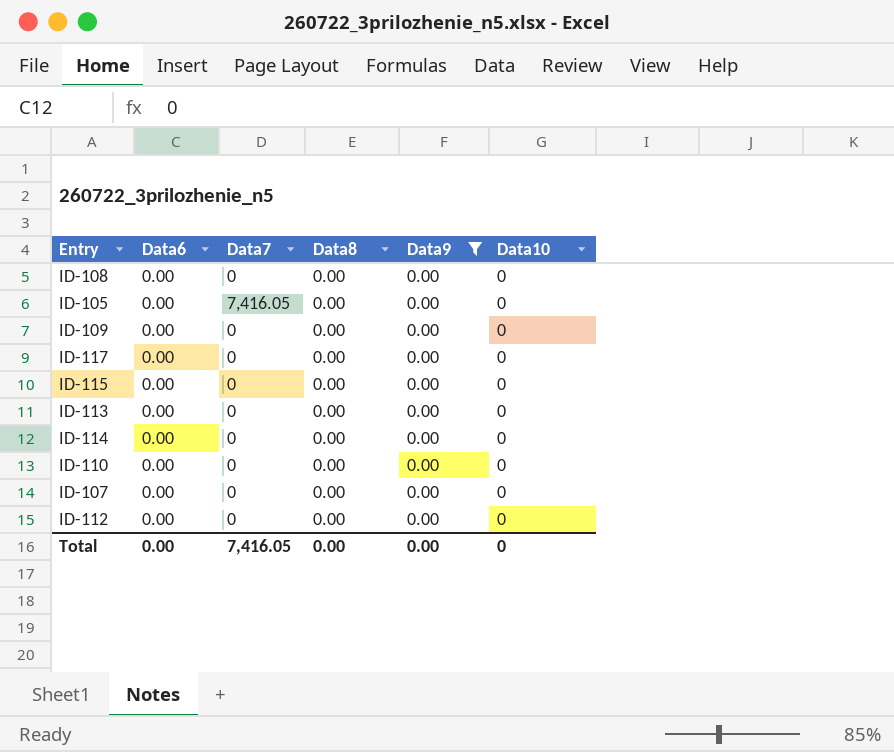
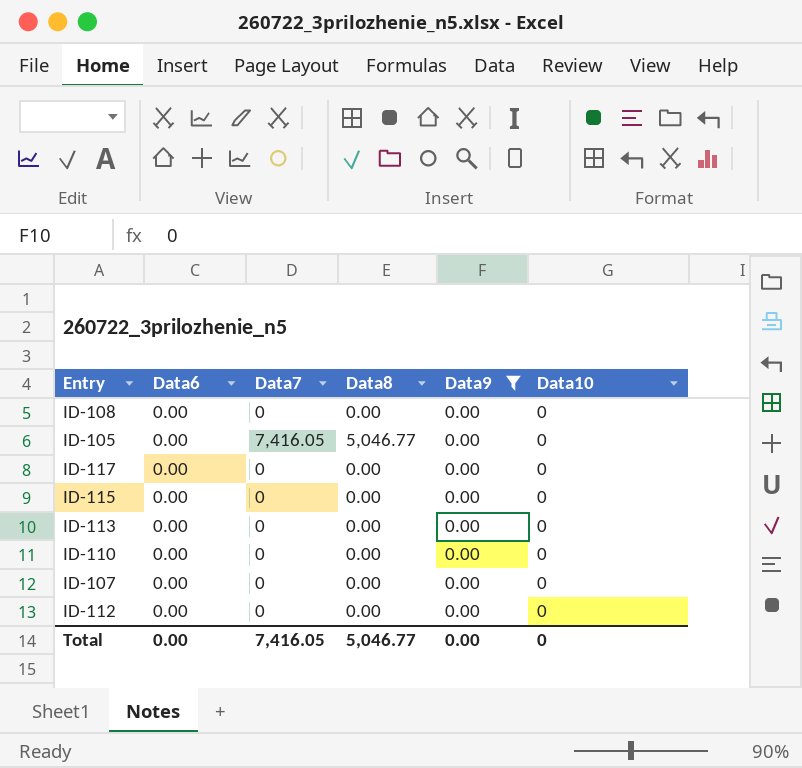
row ID-109: 0.00 | 0 | 0.00 | 0.00 | 0 -> none
row ID-114: 0.00 | 0 | 0.00 | 0.00 | 0 -> none
ID-105 | Data8: 0.00 -> 5,046.77
Total | Data8: 0.00 -> 5,046.77

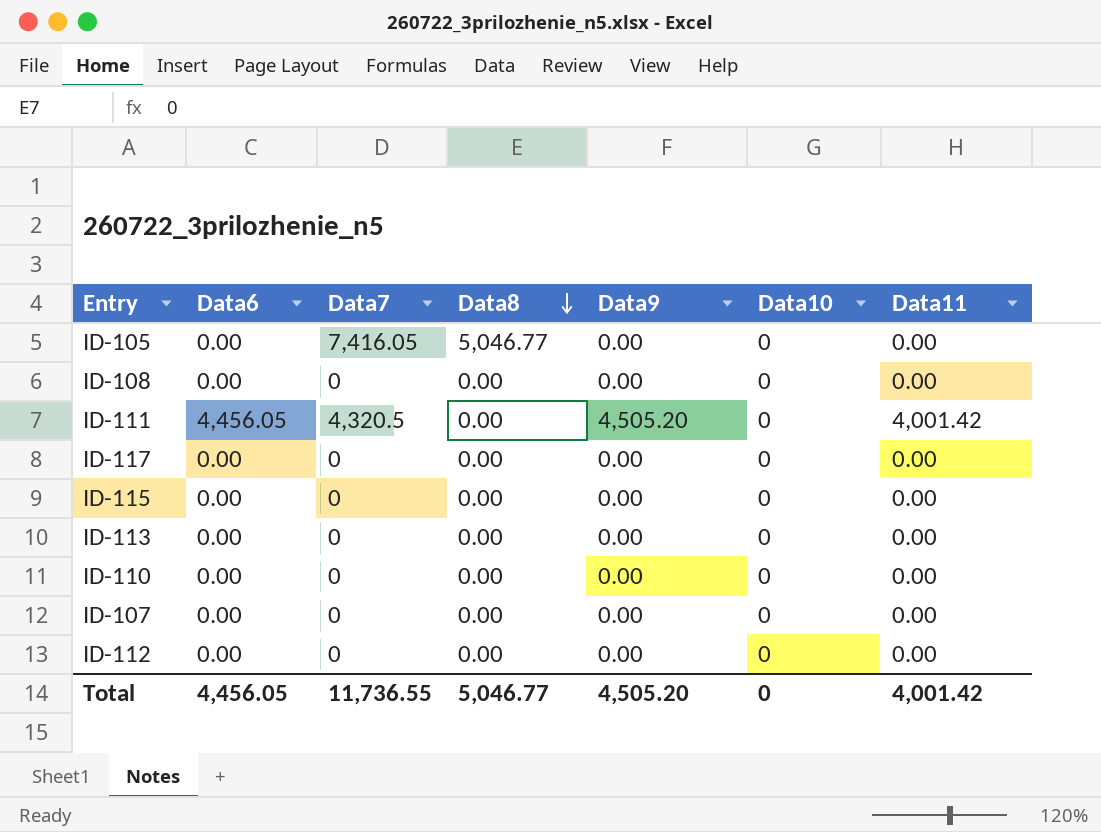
filter: Data9 = 0.00 -> none
row order: none -> Data8 descending
column Data11 | position: none -> 7
Total | Data6: 0.00 -> 4,456.05
Total | Data7: 7,416.05 -> 11,736.55
Total | Data9: 0.00 -> 4,505.20

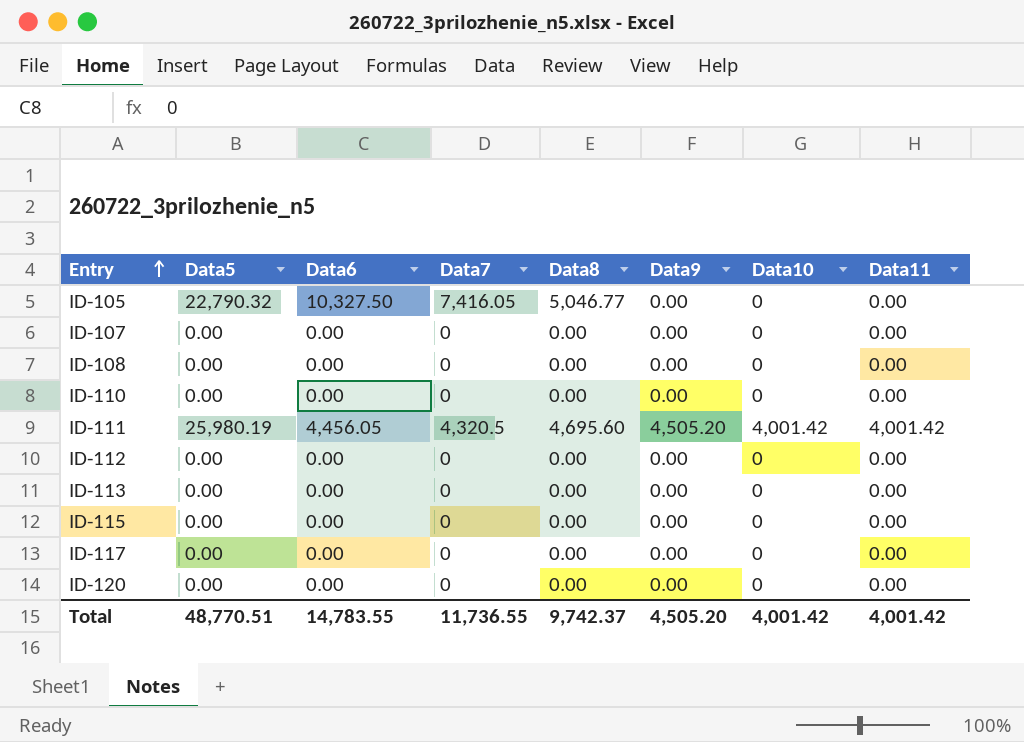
row order: Data8 descending -> Entry ascending
column Data5 | position: none -> 2
ID-105 | Data6: 0.00 -> 10,327.50
ID-111 | Data8: 0.00 -> 4,695.60
ID-111 | Data10: 0 -> 4,001.42
row ID-120: none -> 0.00 | 0.00 | 0 | 0.00 | 0.00 | 0 | 0.00
Total | Data6: 4,456.05 -> 14,783.55
Total | Data8: 5,046.77 -> 9,742.37
Total | Data10: 0 -> 4,001.42

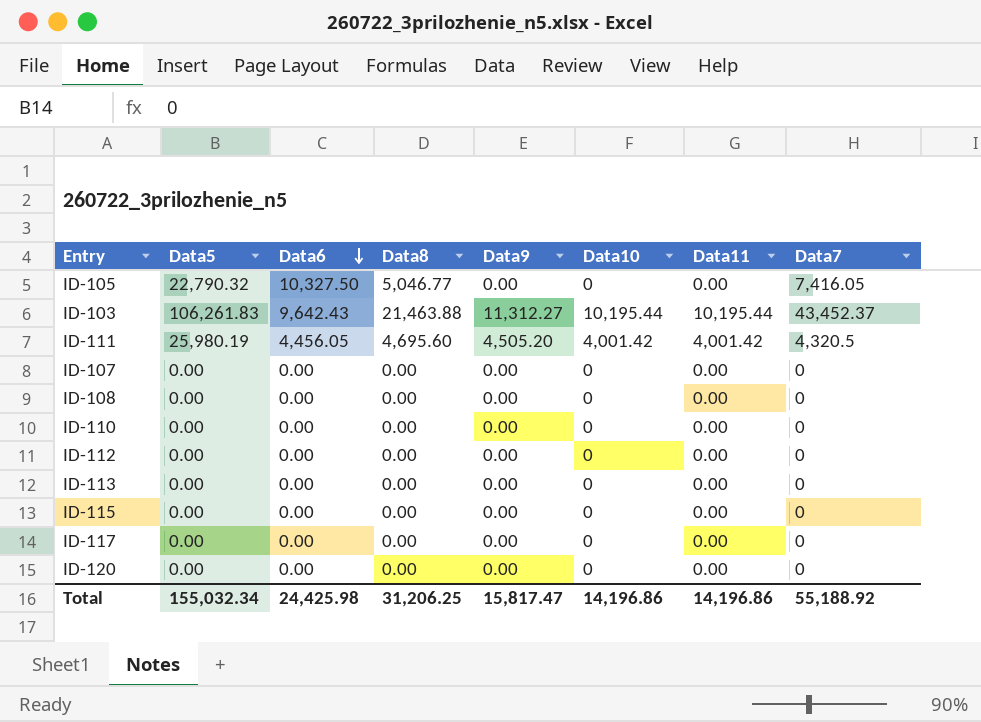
row order: Entry ascending -> Data6 descending
column Data7 | position: 4 -> 8
row ID-103: none -> 106,261.83 | 9,642.43 | 21,463.88 | 11,312.27 | 10,195.44 | 10,195.44 | 43,452.37
Total | Data5: 48,770.51 -> 155,032.34
Total | Data6: 14,783.55 -> 24,425.98
Total | Data8: 9,742.37 -> 31,206.25
Total | Data9: 4,505.20 -> 15,817.47
Total | Data10: 4,001.42 -> 14,196.86
Total | Data11: 4,001.42 -> 14,196.86
Total | Data7: 11,736.55 -> 55,188.92

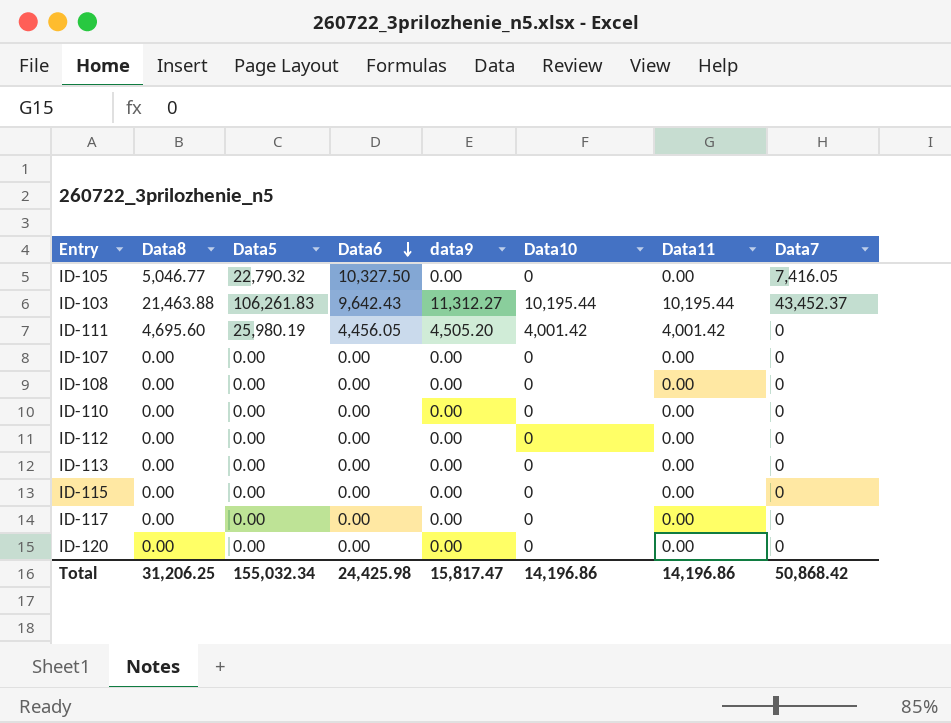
column Data8 | position: 4 -> 2
column name: Data9 -> data9
ID-111 | Data7: 4,320.5 -> 0
Total | Data7: 55,188.92 -> 50,868.42

